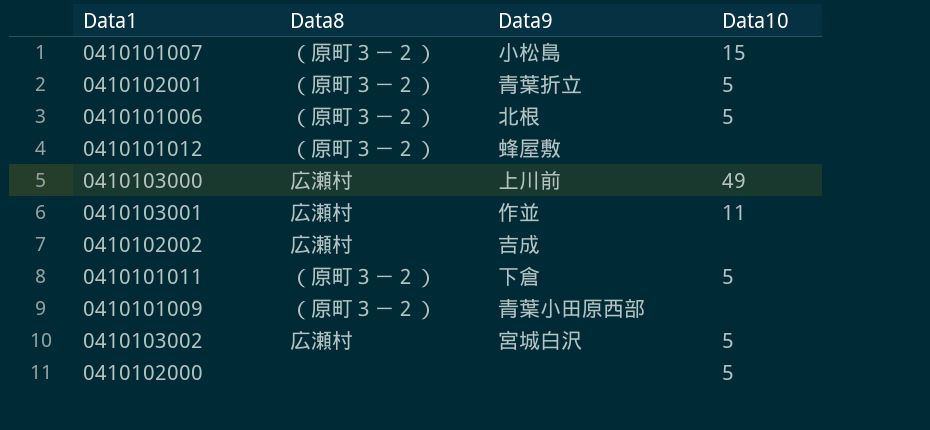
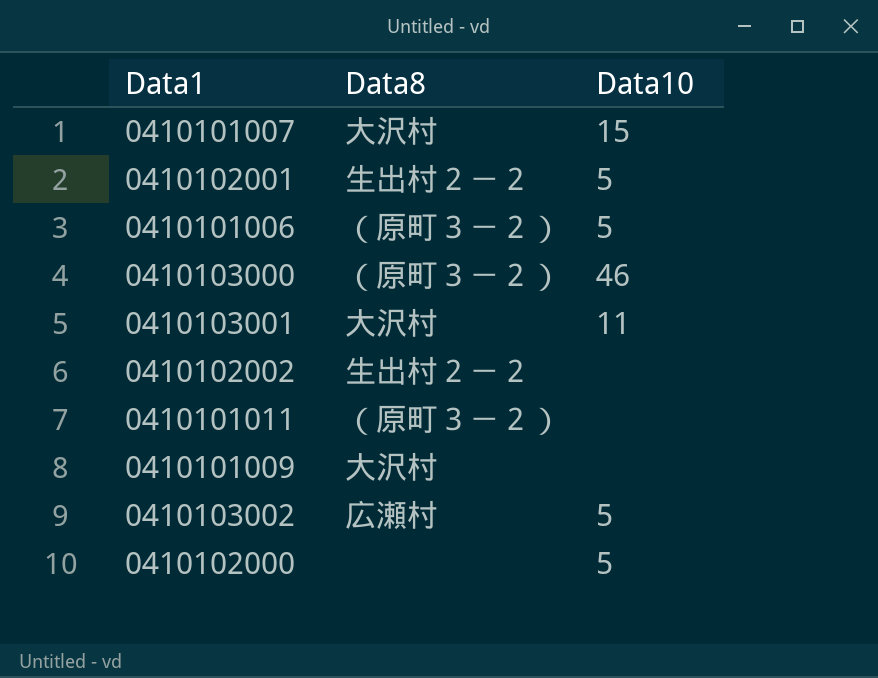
column Data9 | position: 3 -> none
row 0410101012: （原町３－２） | 蜂屋敷 | none -> none
0410101007 | Data8: （原町３－２） -> 大沢村
0410102001 | Data8: （原町３－２） -> 生出村２－２
0410103000 | Data8: 広瀬村 -> （原町３－２）
0410103000 | Data10: 49 -> 46
0410103001 | Data8: 広瀬村 -> 大沢村
0410102002 | Data8: 広瀬村 -> 生出村２－２
0410101011 | Data10: 5 -> none
0410101009 | Data8: （原町３－２） -> 大沢村

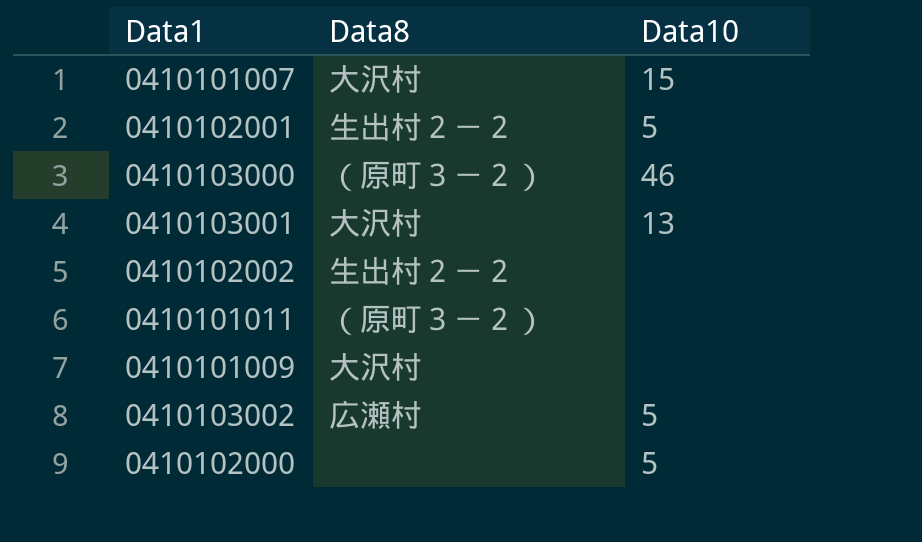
row 0410101006: （原町３－２） | 5 -> none
0410103001 | Data10: 11 -> 13

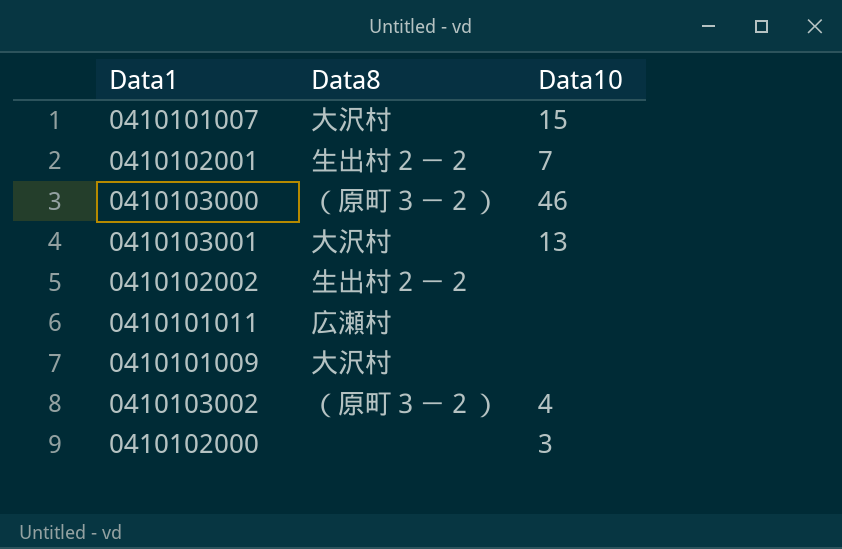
0410102001 | Data10: 5 -> 7
0410101011 | Data8: （原町３－２） -> 広瀬村
0410103002 | Data8: 広瀬村 -> （原町３－２）
0410103002 | Data10: 5 -> 4
0410102000 | Data10: 5 -> 3

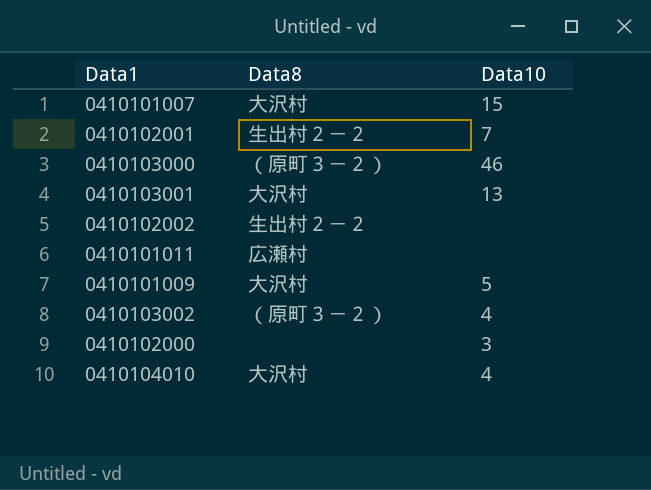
0410101009 | Data10: none -> 5
row 0410104010: none -> 大沢村 | 4

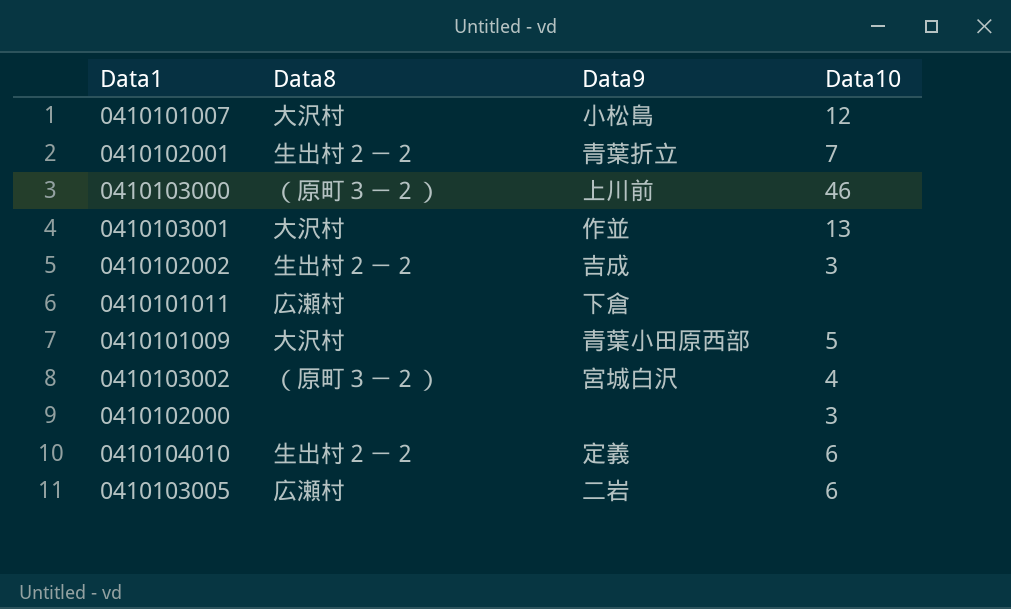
column Data9 | position: none -> 3
0410101007 | Data10: 15 -> 12
0410102002 | Data10: none -> 3
0410104010 | Data8: 大沢村 -> 生出村２－２
0410104010 | Data10: 4 -> 6
row 0410103005: none -> 広瀬村 | 二岩 | 6

